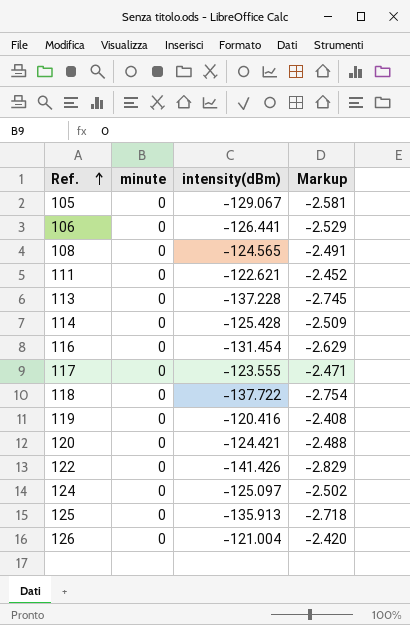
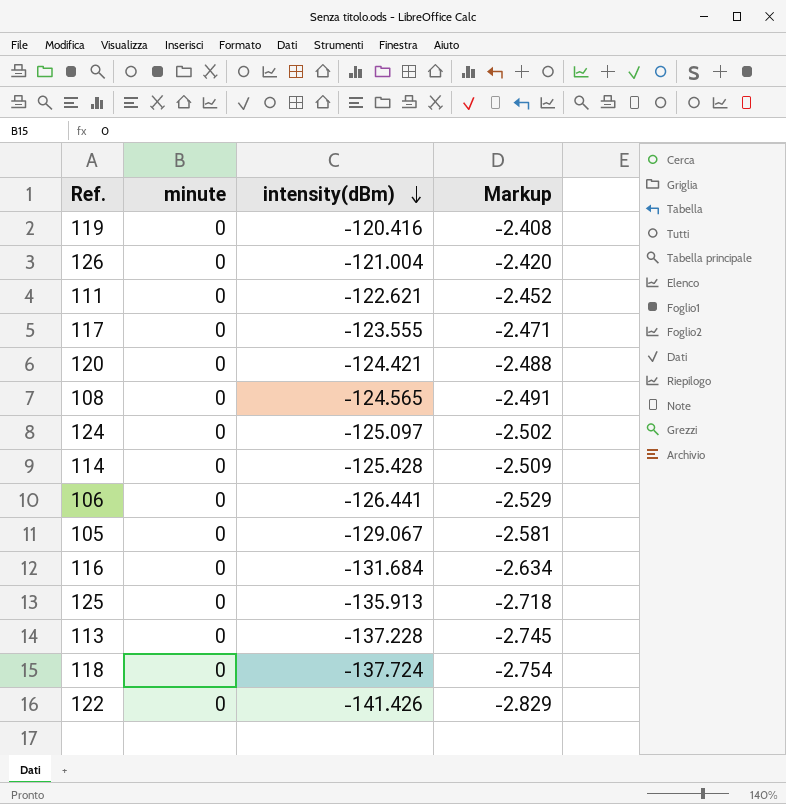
row order: Ref. ascending -> intensity(dBm) descending
116 | intensity(dBm): -131.454 -> -131.684
116 | Markup: -2.629 -> -2.634
118 | intensity(dBm): -137.722 -> -137.724

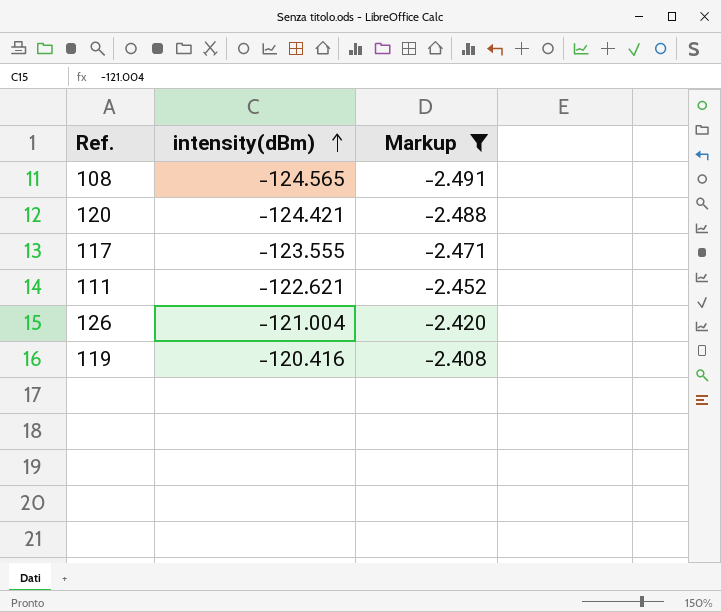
filter: none -> Markup >= -2.491
row order: intensity(dBm) descending -> intensity(dBm) ascending
column minute | position: 2 -> none

